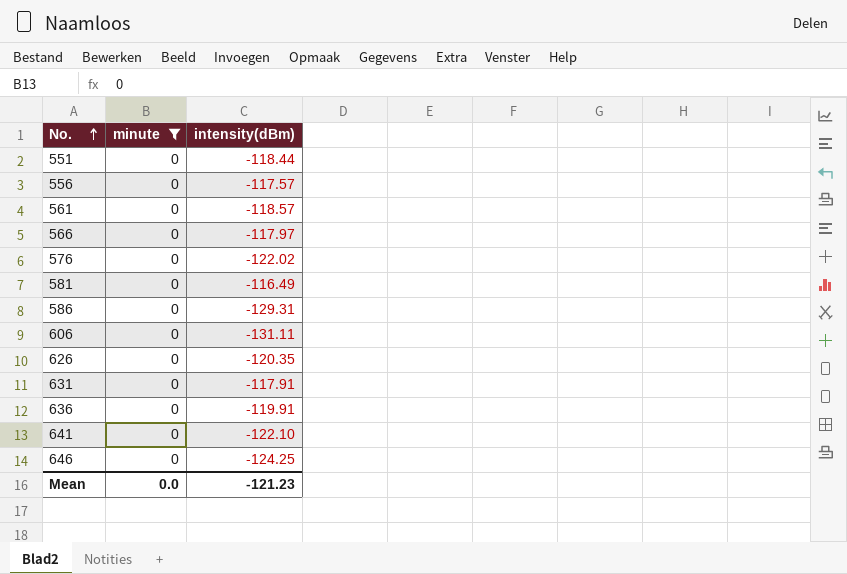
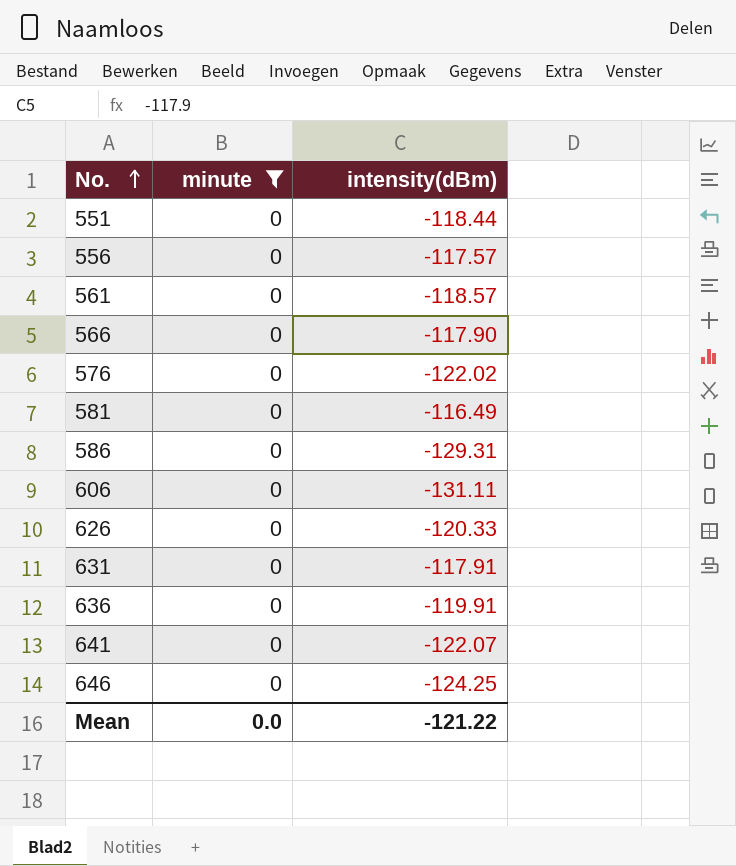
566 | intensity(dBm): -117.97 -> -117.90
626 | intensity(dBm): -120.35 -> -120.33
641 | intensity(dBm): -122.10 -> -122.07
Mean | intensity(dBm): -121.23 -> -121.22

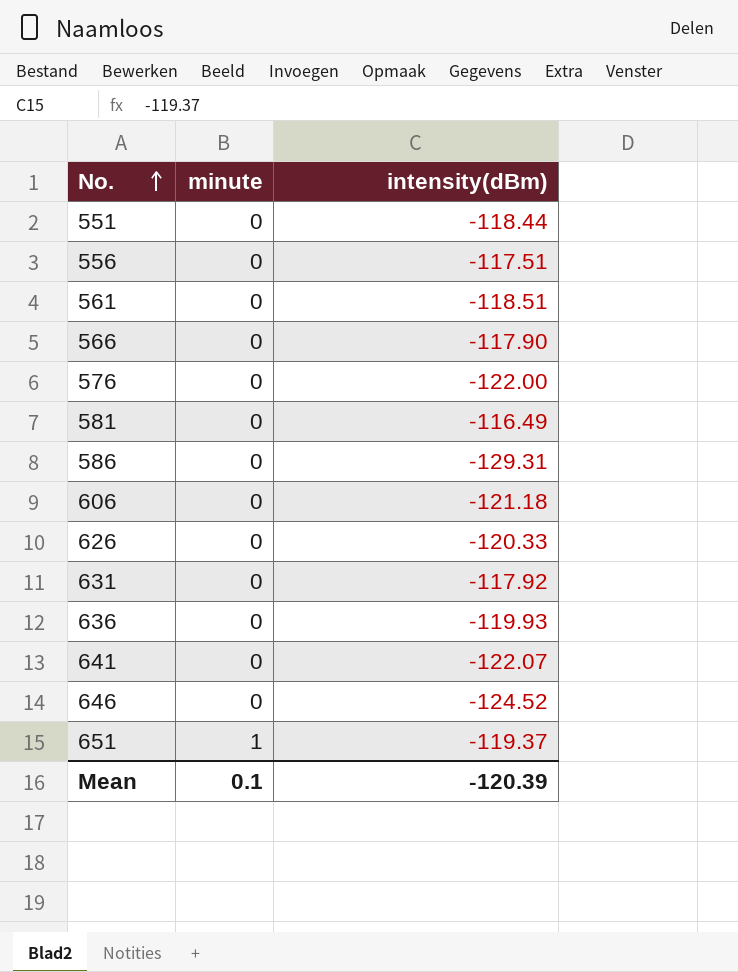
filter: minute = 0 -> none
556 | intensity(dBm): -117.57 -> -117.51
561 | intensity(dBm): -118.57 -> -118.51
576 | intensity(dBm): -122.02 -> -122.00
606 | intensity(dBm): -131.11 -> -121.18
631 | intensity(dBm): -117.91 -> -117.92
636 | intensity(dBm): -119.91 -> -119.93
646 | intensity(dBm): -124.25 -> -124.52
Mean | minute: 0.0 -> 0.1
Mean | intensity(dBm): -121.22 -> -120.39

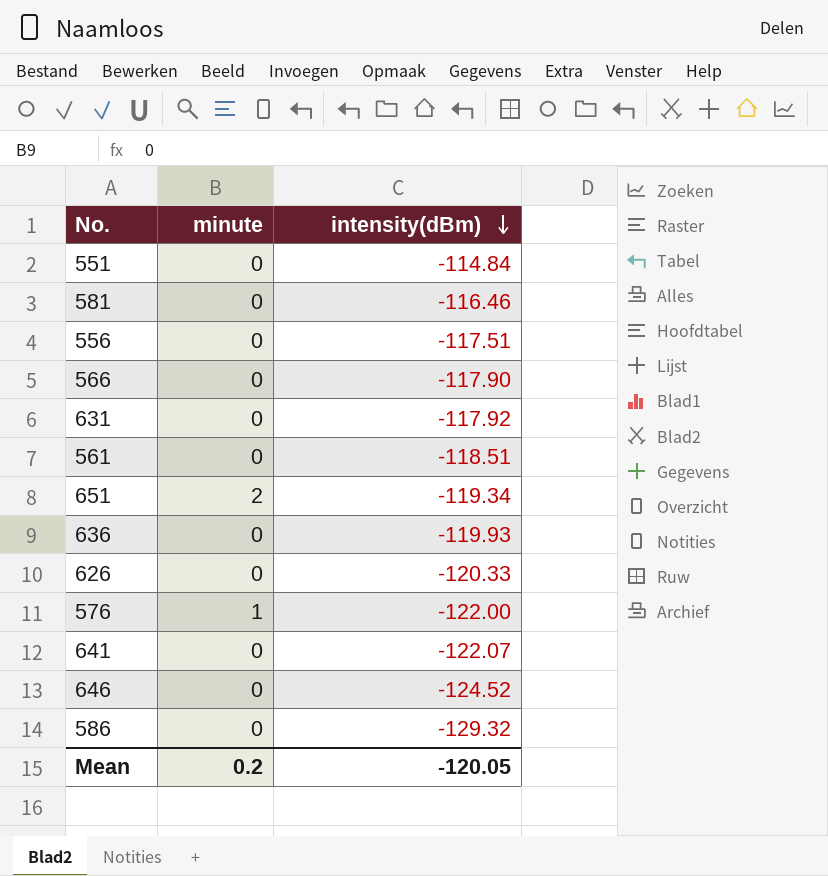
row order: No. ascending -> intensity(dBm) descending
row 606: 0 | -121.18 -> none
551 | intensity(dBm): -118.44 -> -114.84
581 | intensity(dBm): -116.49 -> -116.46
651 | minute: 1 -> 2
651 | intensity(dBm): -119.37 -> -119.34
576 | minute: 0 -> 1
586 | intensity(dBm): -129.31 -> -129.32
Mean | minute: 0.1 -> 0.2
Mean | intensity(dBm): -120.39 -> -120.05

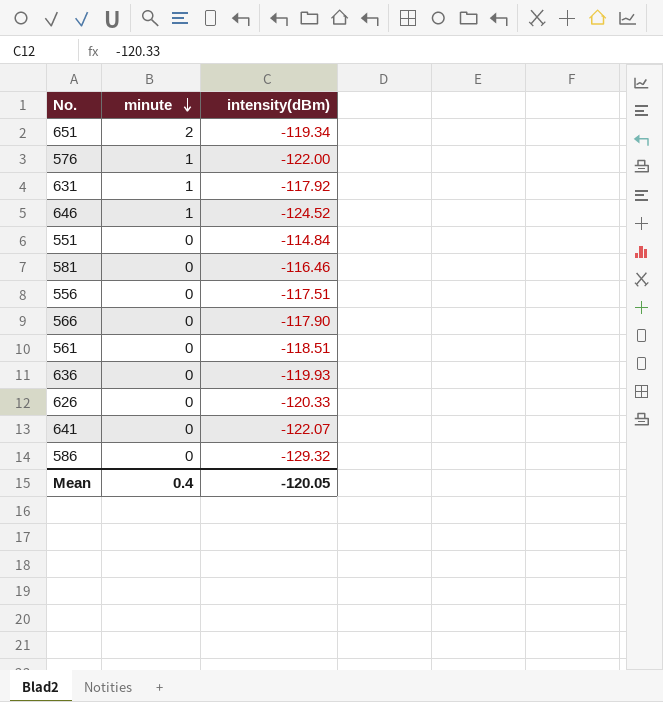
row order: intensity(dBm) descending -> minute descending
631 | minute: 0 -> 1
646 | minute: 0 -> 1
Mean | minute: 0.2 -> 0.4

